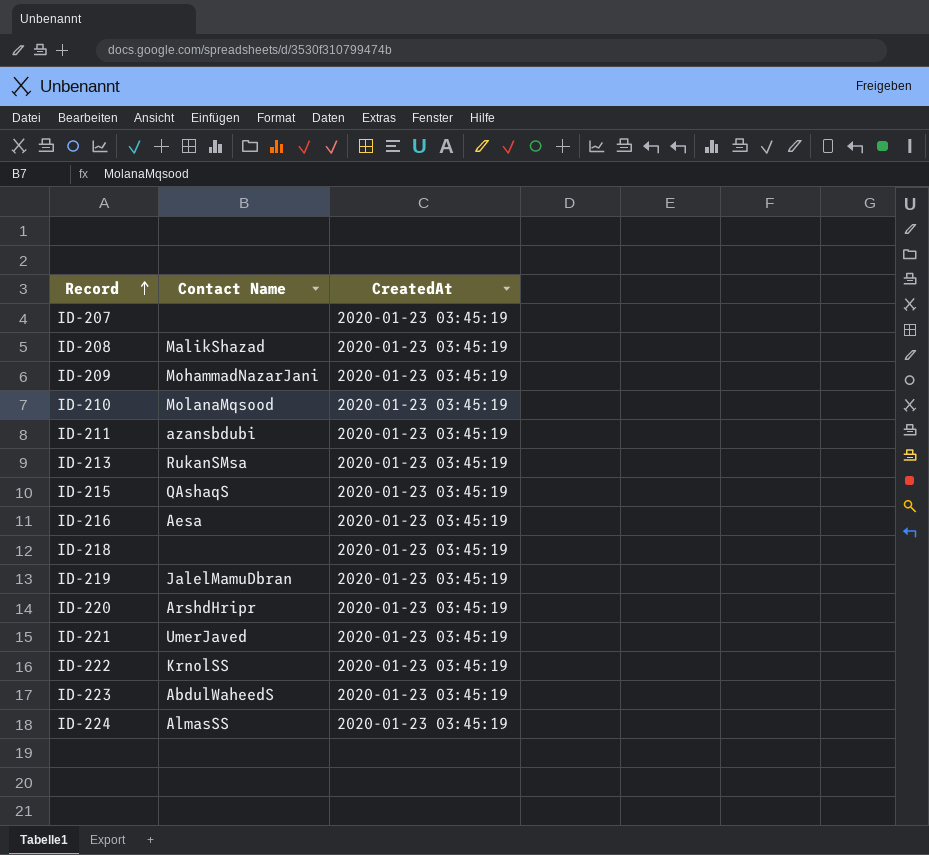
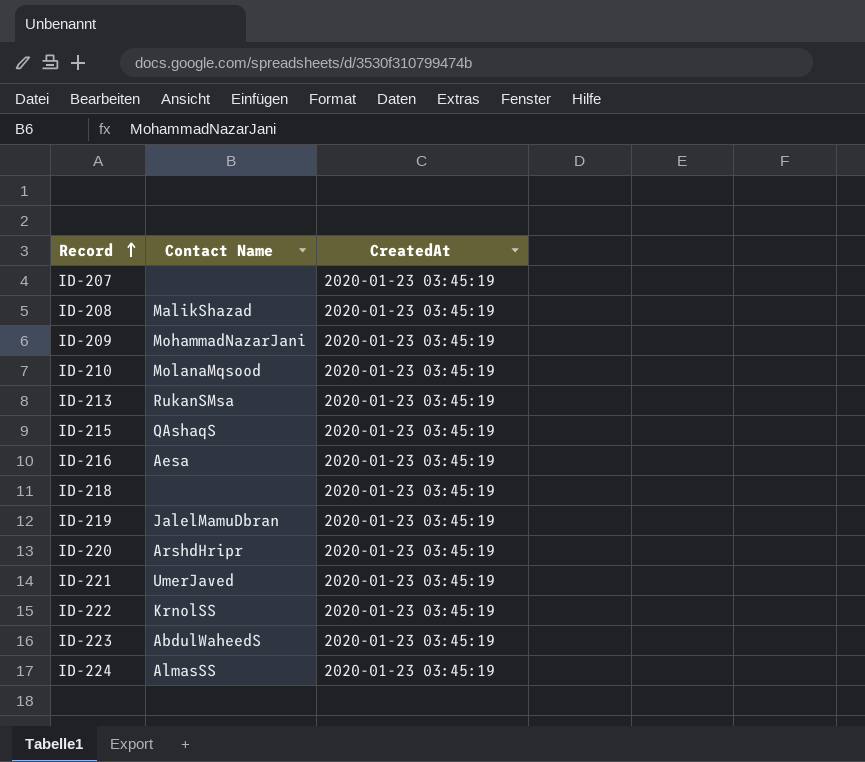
row ID-211: azansbdubi | 2020-01-23 03:45:19 -> none

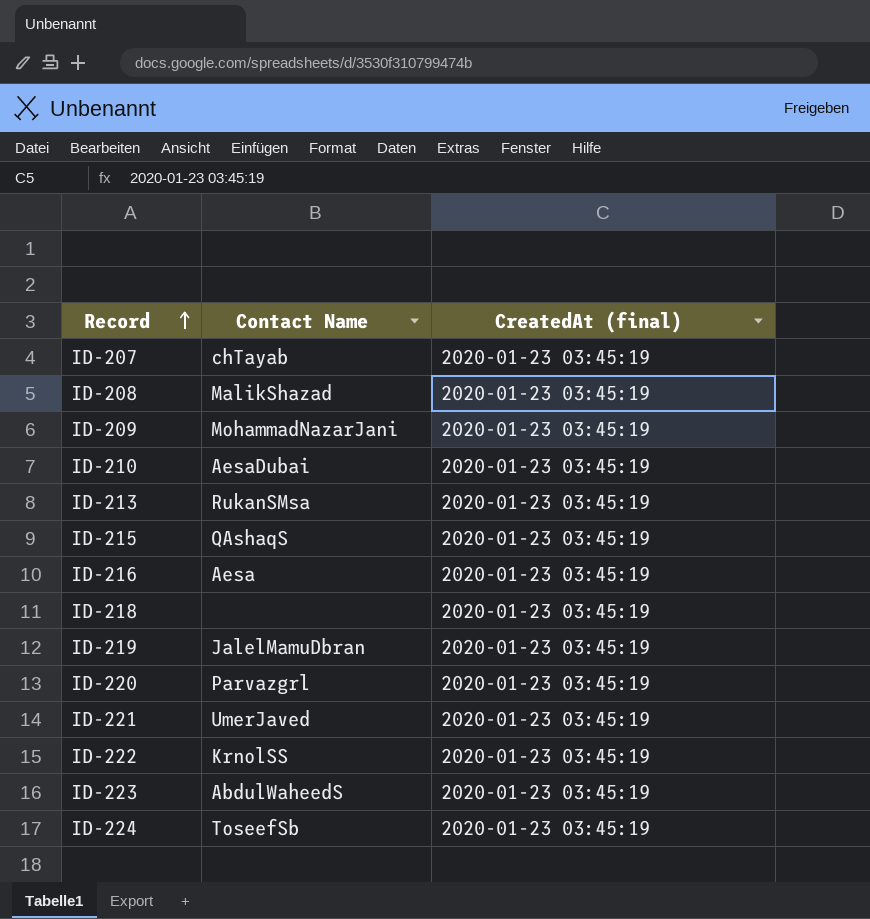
column name: CreatedAt -> CreatedAt (final)
ID-207 | Contact Name: none -> chTayab
ID-210 | Contact Name: MolanaMqsood -> AesaDubai
ID-220 | Contact Name: ArshdHripr -> Parvazgrl
ID-224 | Contact Name: AlmasSS -> ToseefSb

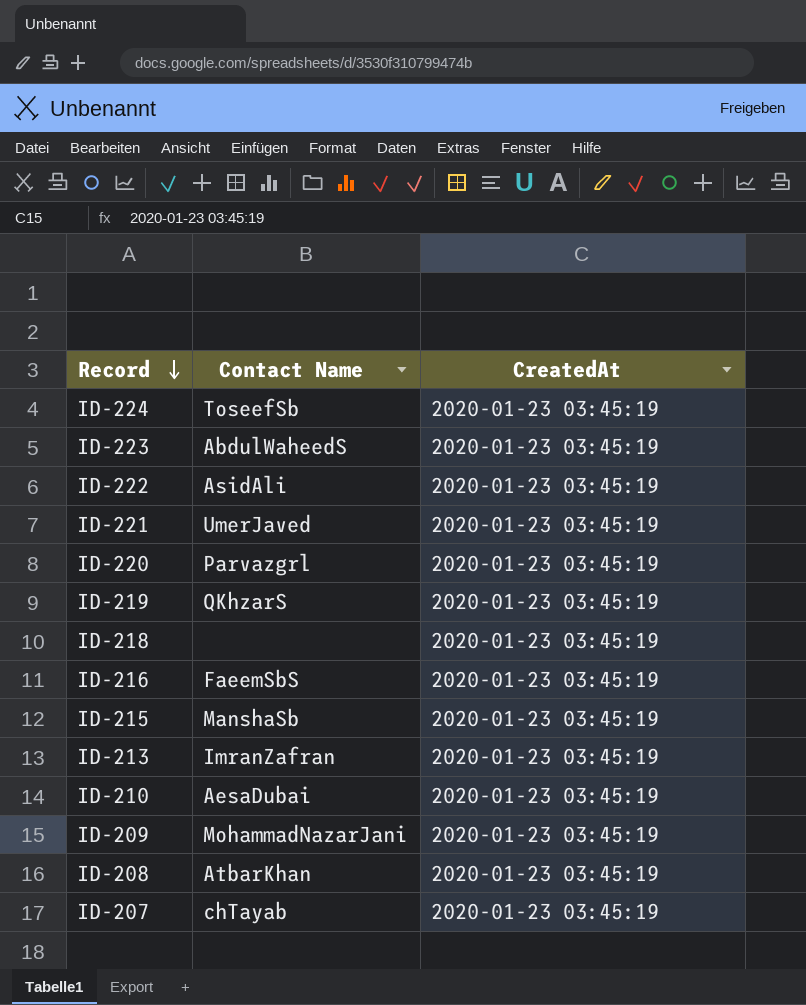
row order: Record ascending -> Record descending
column name: CreatedAt (final) -> CreatedAt
ID-222 | Contact Name: KrnolSS -> AsidAli
ID-219 | Contact Name: JalelMamuDbran -> QKhzarS
ID-216 | Contact Name: Aesa -> FaeemSbS
ID-215 | Contact Name: QAshaqS -> ManshaSb
ID-213 | Contact Name: RukanSMsa -> ImranZafran
ID-208 | Contact Name: MalikShazad -> AtbarKhan

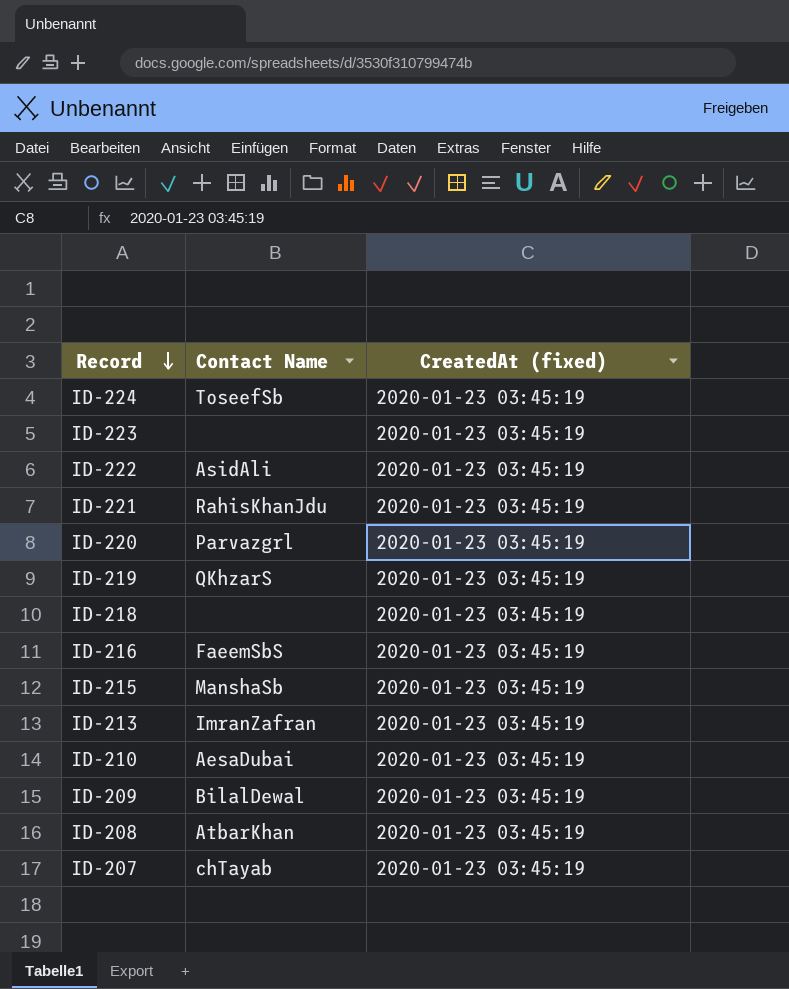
column name: CreatedAt -> CreatedAt (fixed)
ID-223 | Contact Name: AbdulWaheedS -> none
ID-221 | Contact Name: UmerJaved -> RahisKhanJdu
ID-209 | Contact Name: MohammadNazarJani -> BilalDewal

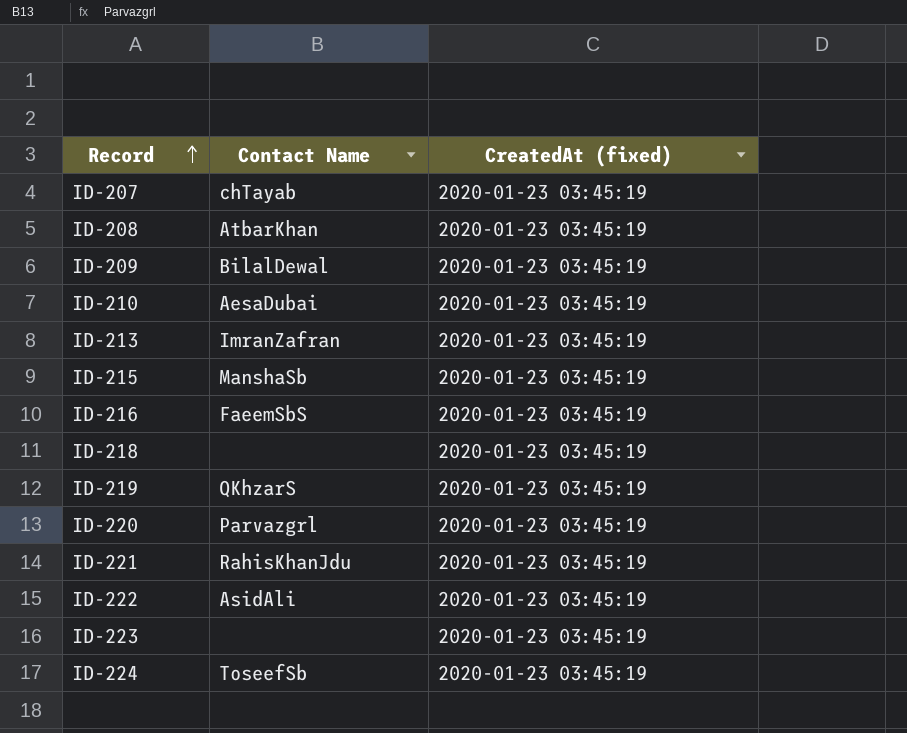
row order: Record descending -> Record ascending

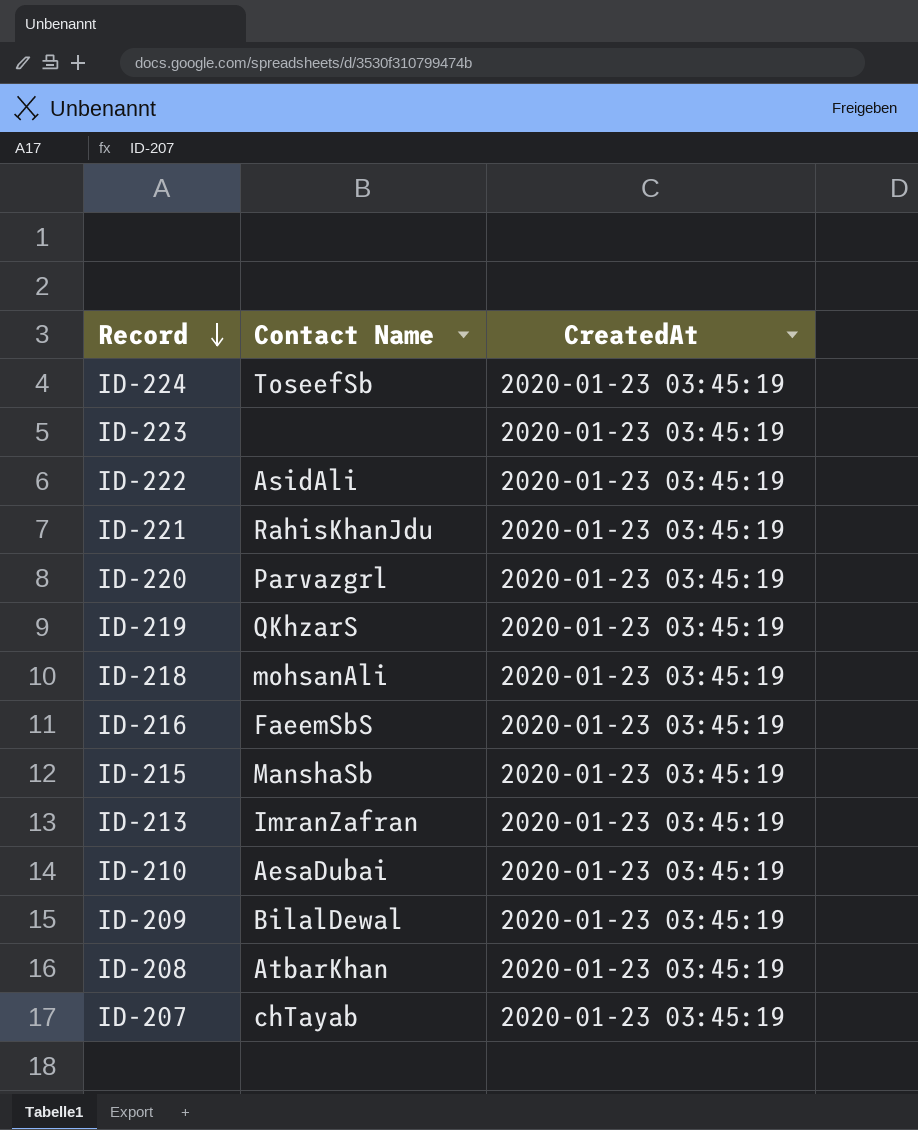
row order: Record ascending -> Record descending
column name: CreatedAt (fixed) -> CreatedAt
ID-218 | Contact Name: none -> mohsanAli

